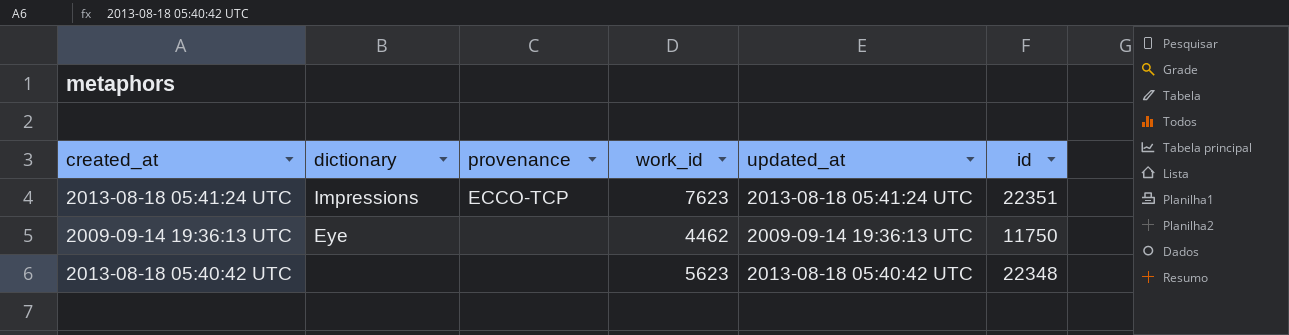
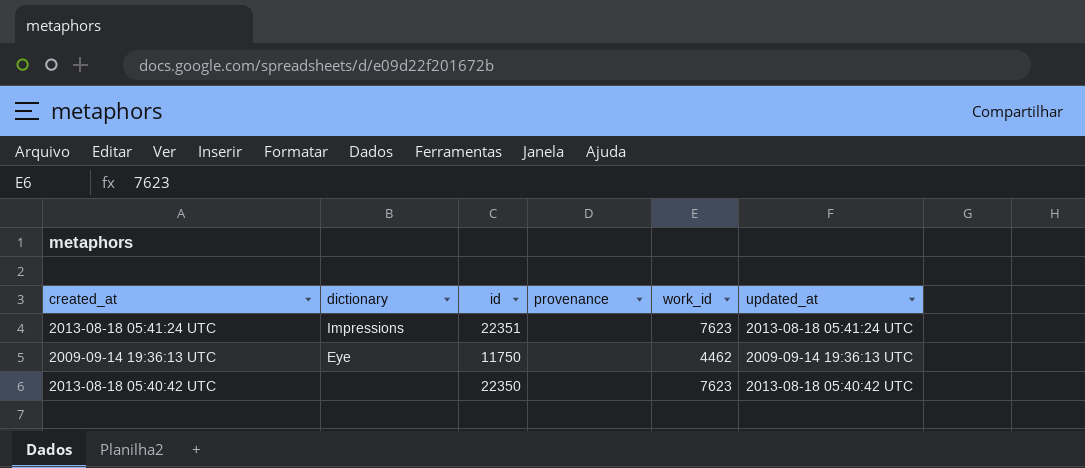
column id | position: 6 -> 3
2013-08-18 05:41:24 UTC | provenance: ECCO-TCP -> none
2013-08-18 05:40:42 UTC | id: 22348 -> 22350
2013-08-18 05:40:42 UTC | work_id: 5623 -> 7623

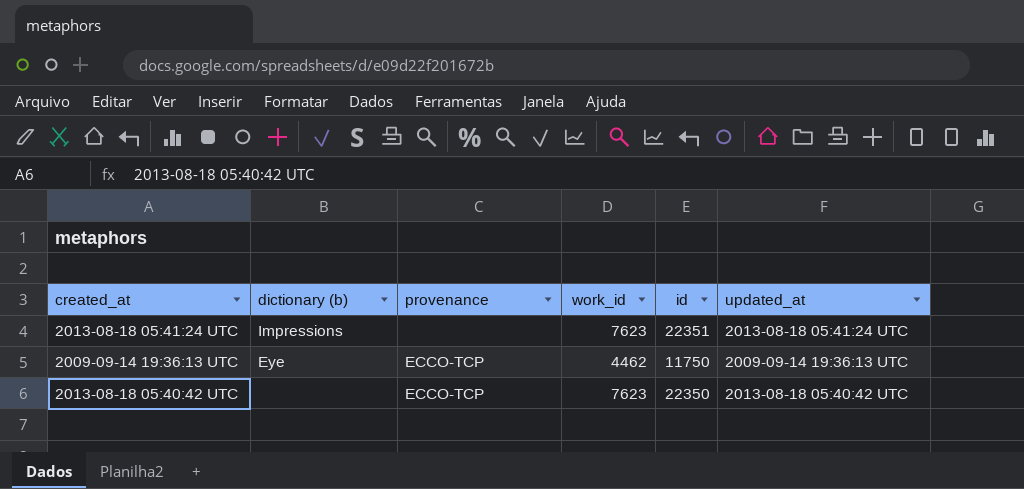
column name: dictionary -> dictionary (b)
column id | position: 3 -> 5
2009-09-14 19:36:13 UTC | provenance: none -> ECCO-TCP
2013-08-18 05:40:42 UTC | provenance: none -> ECCO-TCP

